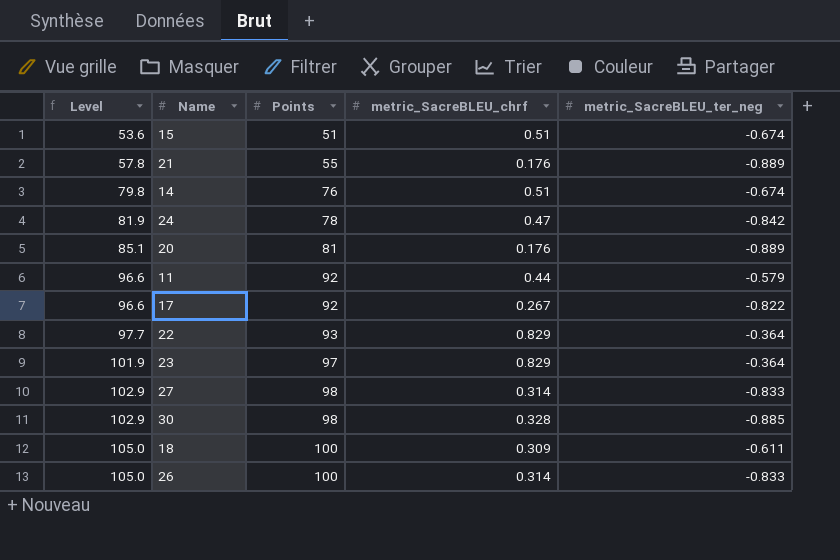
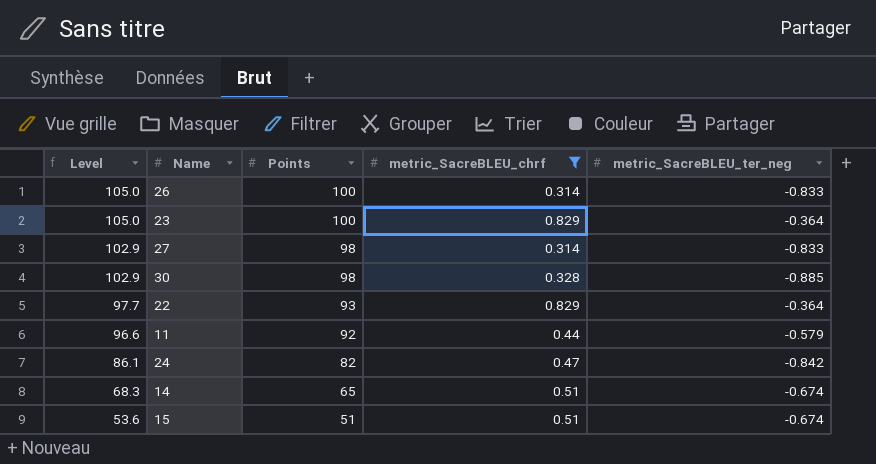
filter: none -> metric_SacreBLEU_chrf >= 0.314
row order: Level ascending -> Level descending
23 | Level: 101.9 -> 105.0
23 | Points: 97 -> 100
24 | Level: 81.9 -> 86.1
24 | Points: 78 -> 82
14 | Level: 79.8 -> 68.3
14 | Points: 76 -> 65

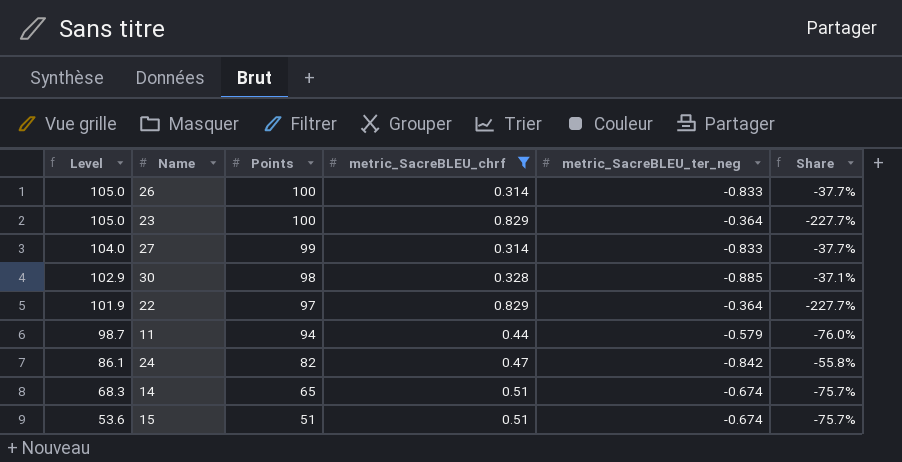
column Share | formula: none -> [metric_SacreBLEU_chrf] / [metric_SacreBLEU_ter_neg]
27 | Level: 102.9 -> 104.0
27 | Points: 98 -> 99
22 | Level: 97.7 -> 101.9
22 | Points: 93 -> 97
11 | Level: 96.6 -> 98.7
11 | Points: 92 -> 94

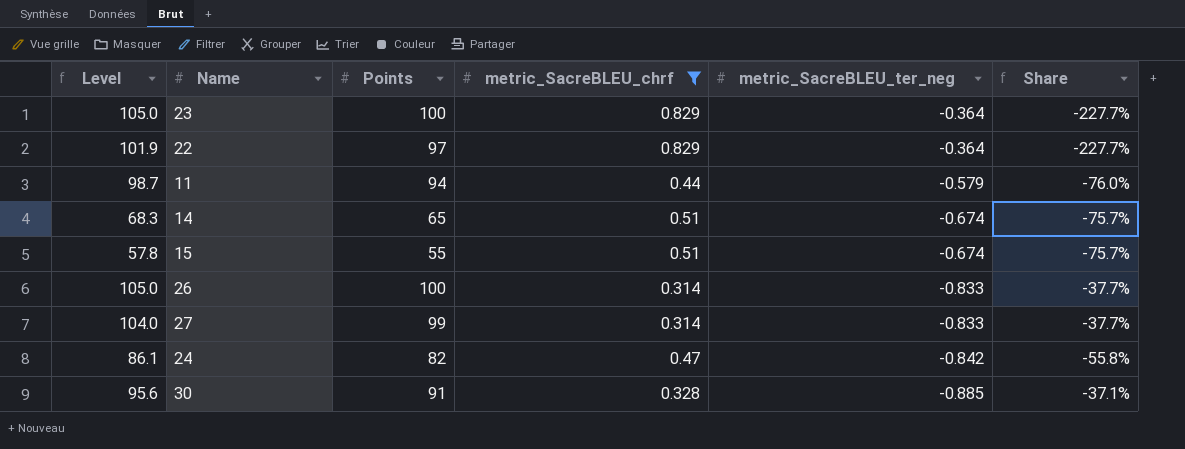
row order: Level descending -> metric_SacreBLEU_ter_neg descending
15 | Level: 53.6 -> 57.8
15 | Points: 51 -> 55
30 | Level: 102.9 -> 95.6
30 | Points: 98 -> 91

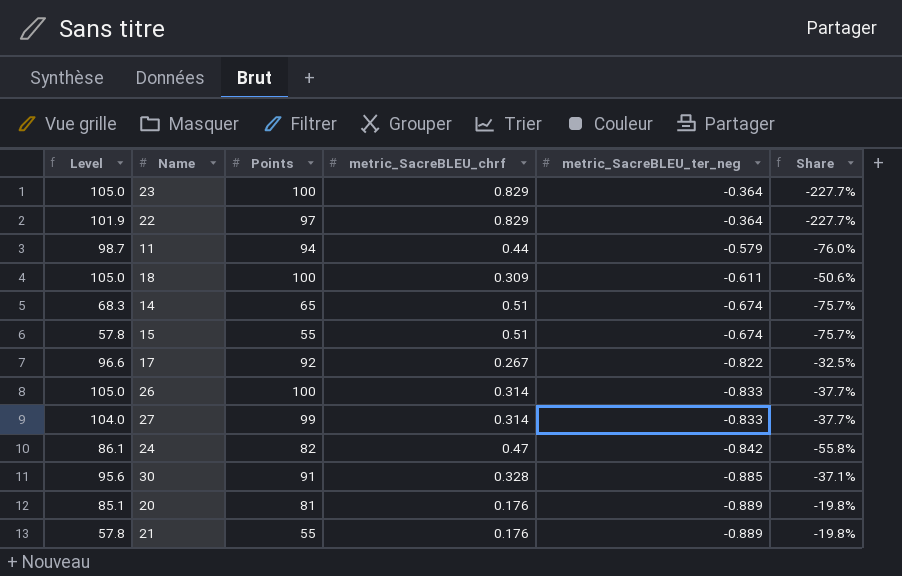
filter: metric_SacreBLEU_chrf >= 0.314 -> none

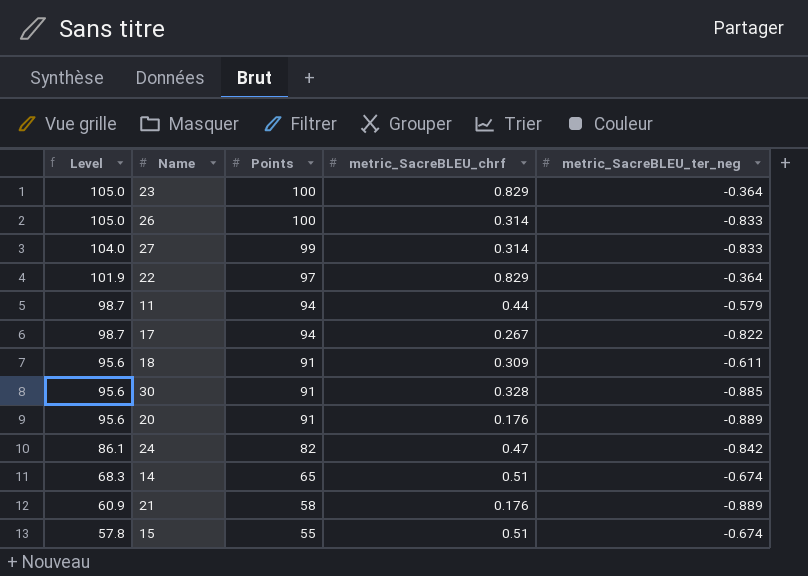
row order: metric_SacreBLEU_ter_neg descending -> Level descending
column Share | formula: [metric_SacreBLEU_chrf] / [metric_SacreBLEU_ter_neg] -> none
17 | Level: 96.6 -> 98.7
17 | Points: 92 -> 94
18 | Level: 105.0 -> 95.6
18 | Points: 100 -> 91
20 | Level: 85.1 -> 95.6
20 | Points: 81 -> 91
21 | Level: 57.8 -> 60.9
21 | Points: 55 -> 58

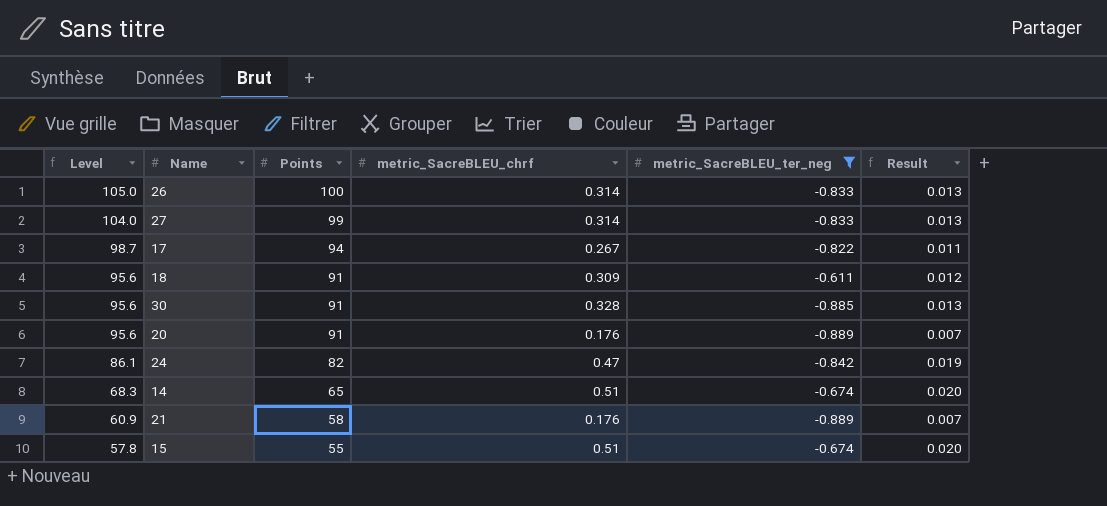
filter: none -> metric_SacreBLEU_ter_neg <= -0.611
column Result | formula: none -> [metric_SacreBLEU_chrf] * 0.04

